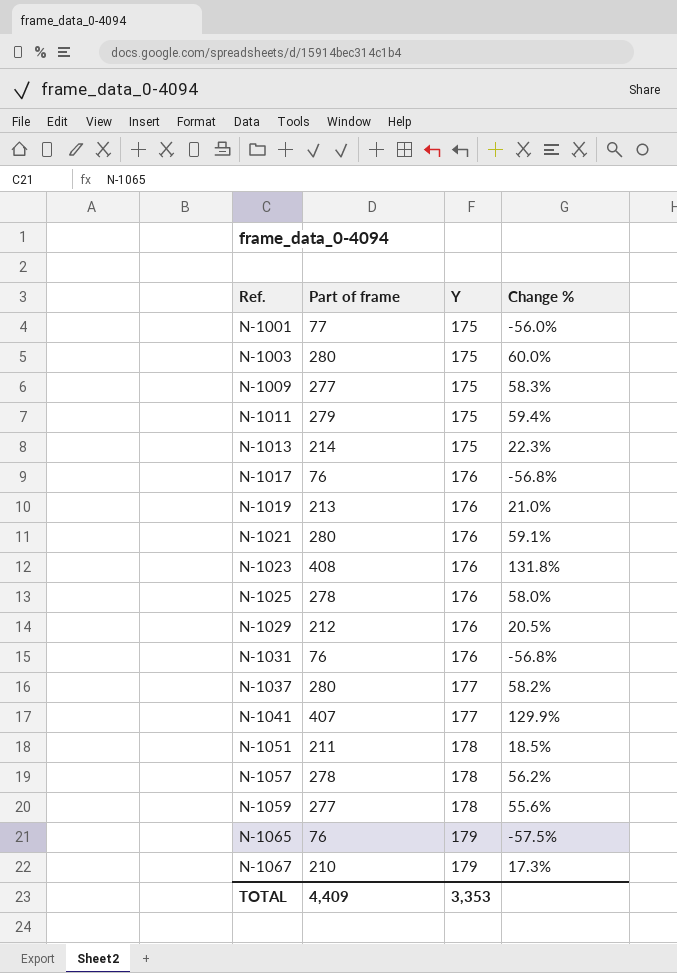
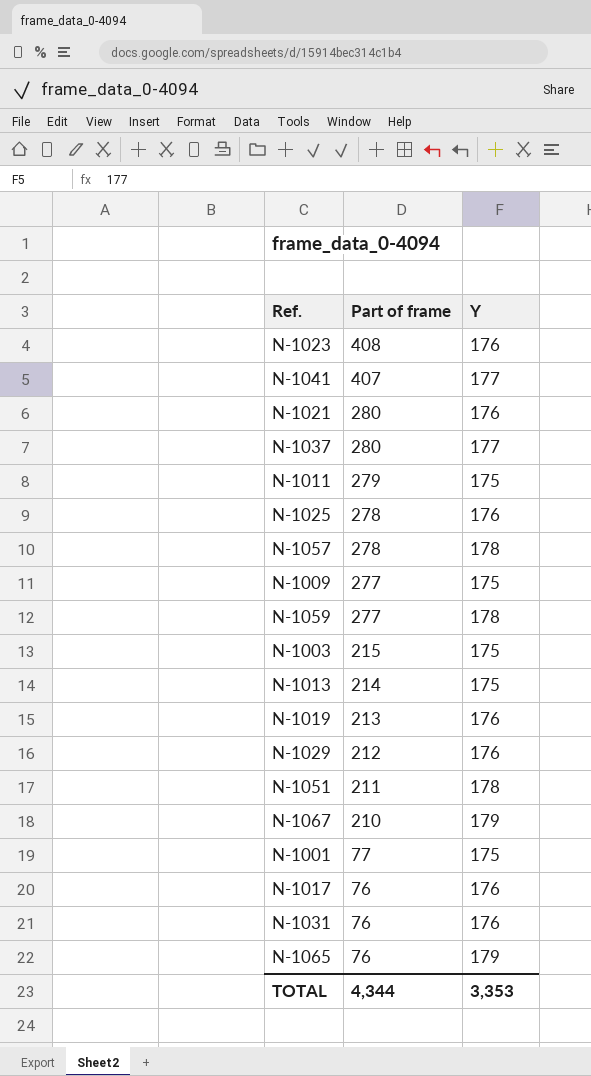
row order: Ref. ascending -> Part of frame descending
column Change % | formula: ([Part of frame] - [Y]) / [Y] -> none
N-1003 | Part of frame: 280 -> 215
TOTAL | Part of frame: 4,409 -> 4,344

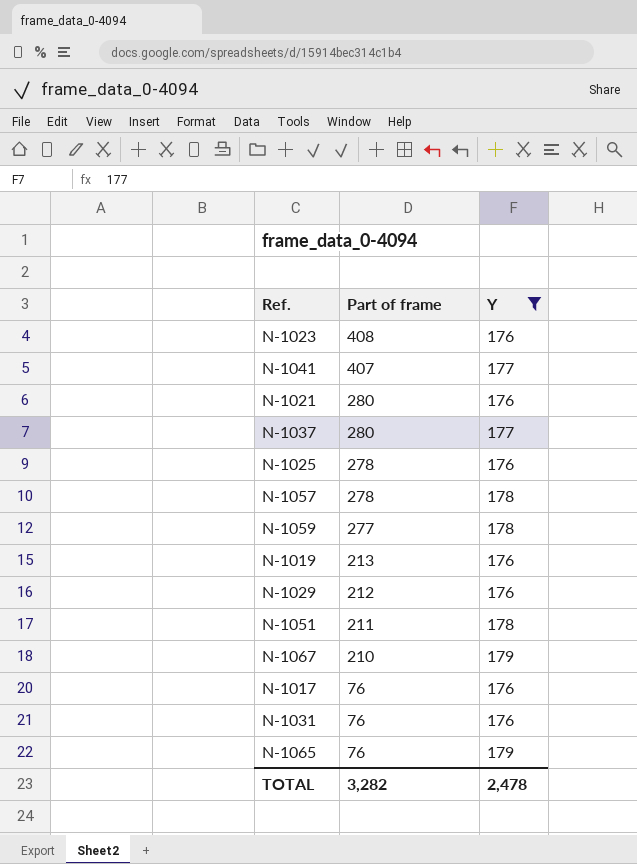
filter: none -> Y != 175
TOTAL | Part of frame: 4,344 -> 3,282
TOTAL | Y: 3,353 -> 2,478

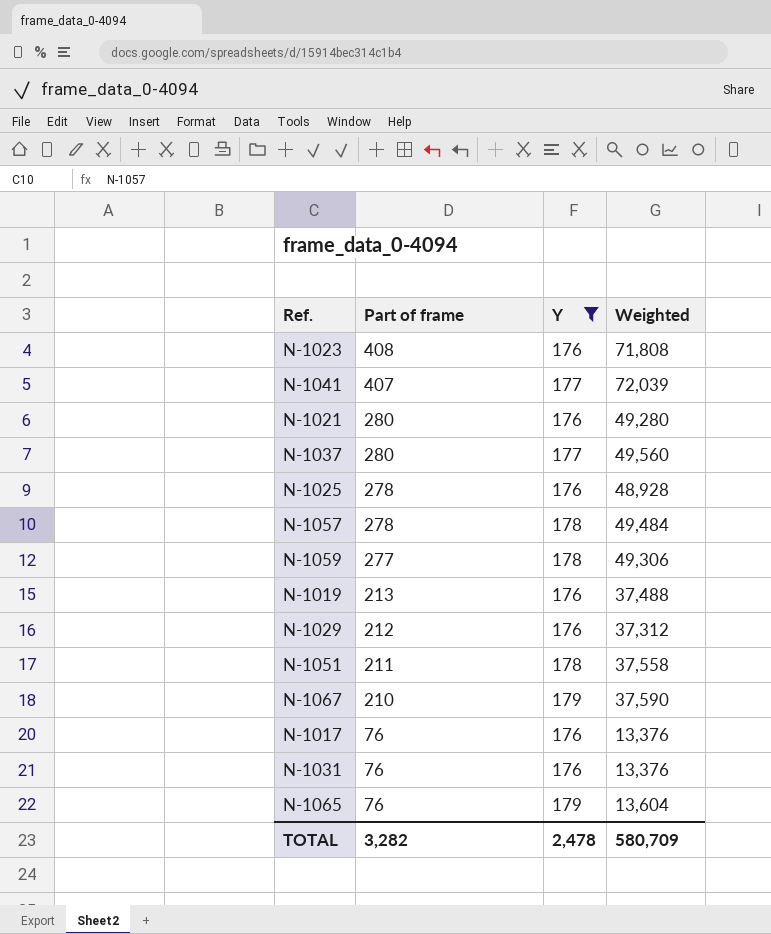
column Weighted | formula: none -> [Part of frame] * [Y]

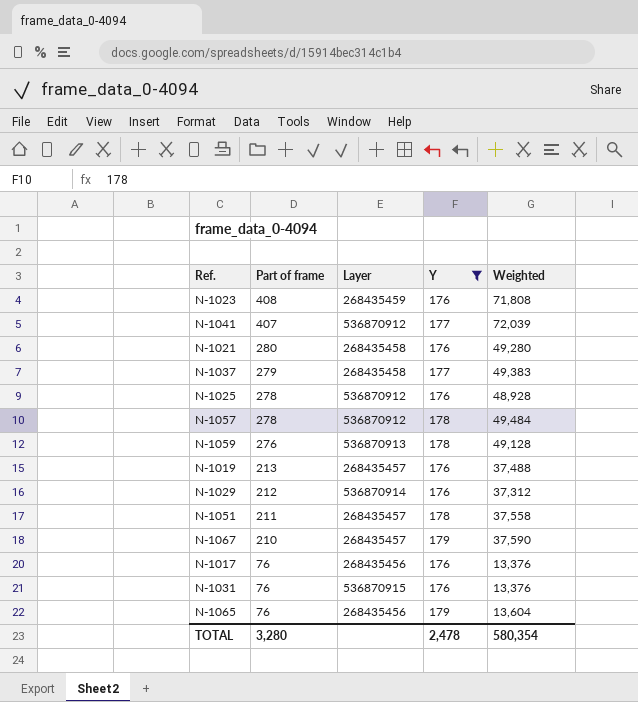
column Layer | position: none -> 3
N-1037 | Part of frame: 280 -> 279
N-1037 | Weighted: 49,560 -> 49,383
N-1059 | Part of frame: 277 -> 276
N-1059 | Weighted: 49,306 -> 49,128
TOTAL | Part of frame: 3,282 -> 3,280
TOTAL | Weighted: 580,709 -> 580,354

